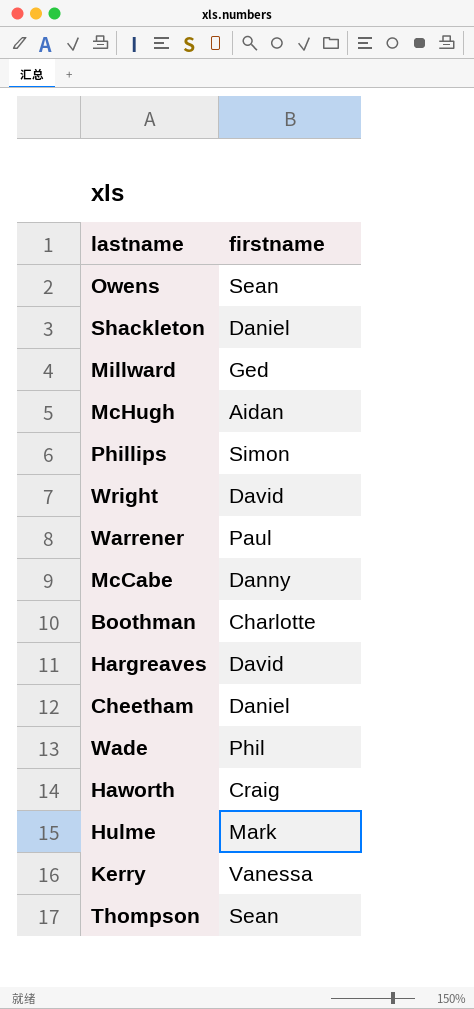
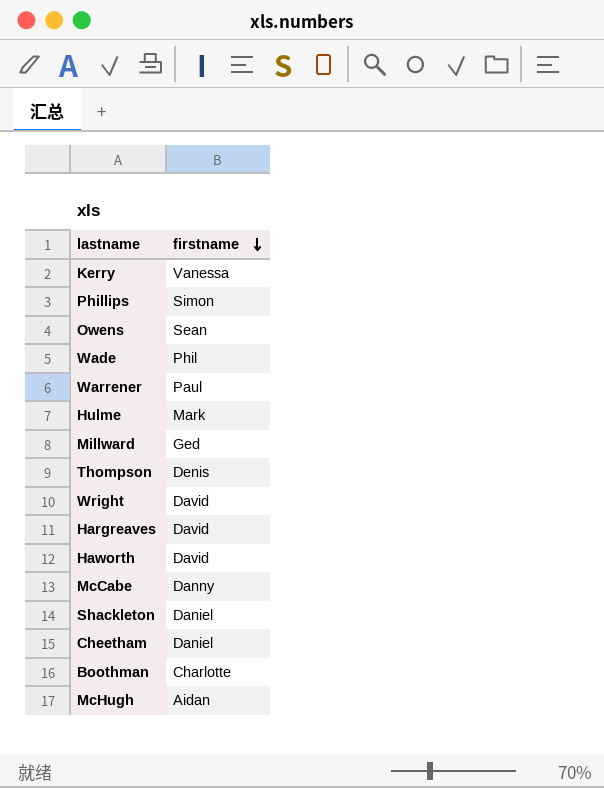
row order: none -> firstname descending
Thompson | firstname: Sean -> Denis
Haworth | firstname: Craig -> David

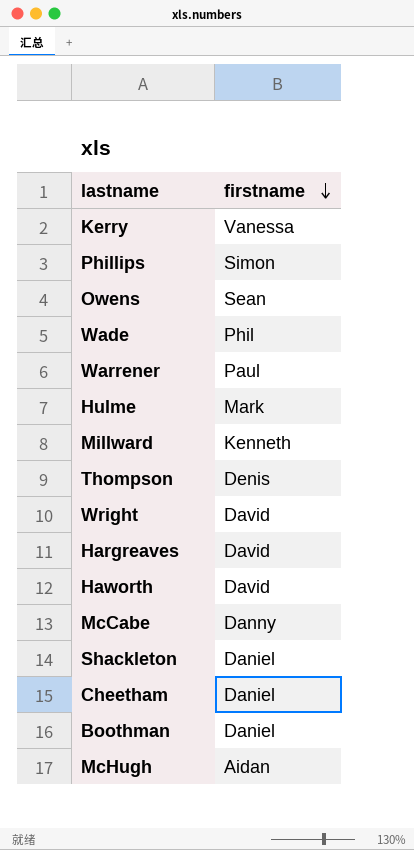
Millward | firstname: Ged -> Kenneth
Boothman | firstname: Charlotte -> Daniel

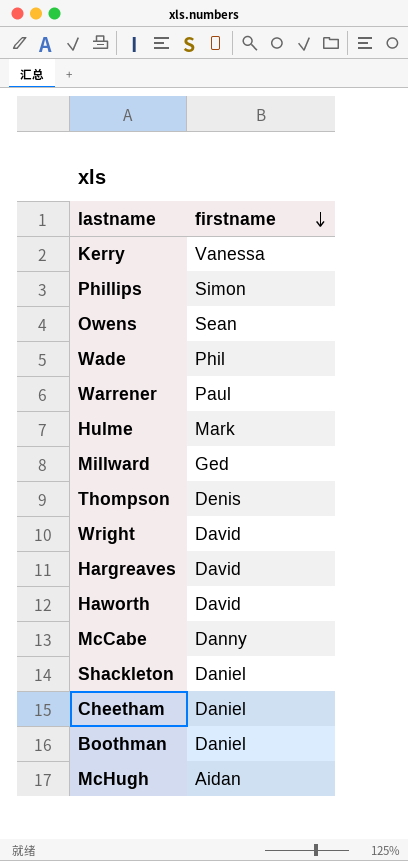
Millward | firstname: Kenneth -> Ged

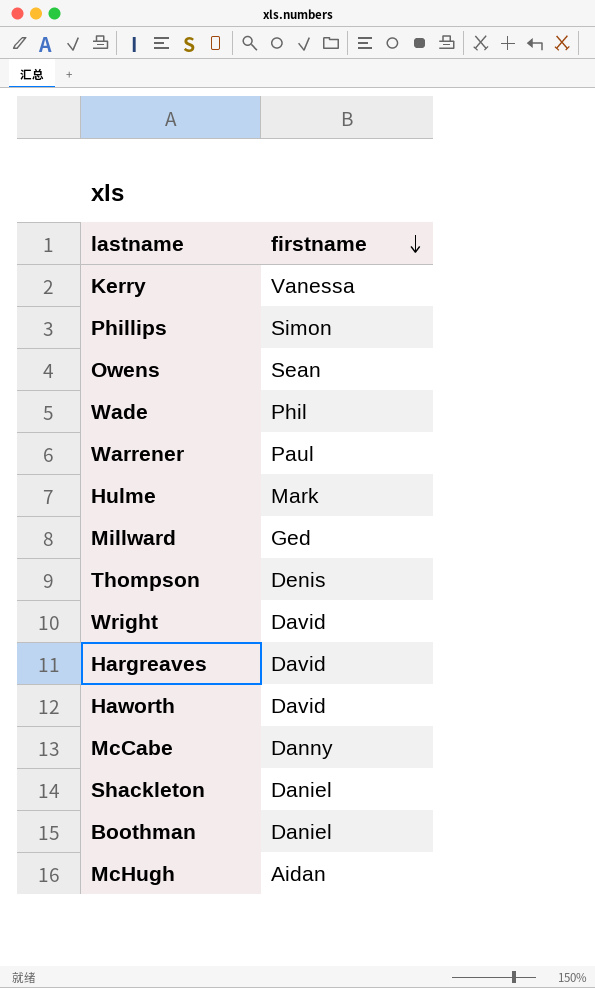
row Cheetham: Daniel -> none

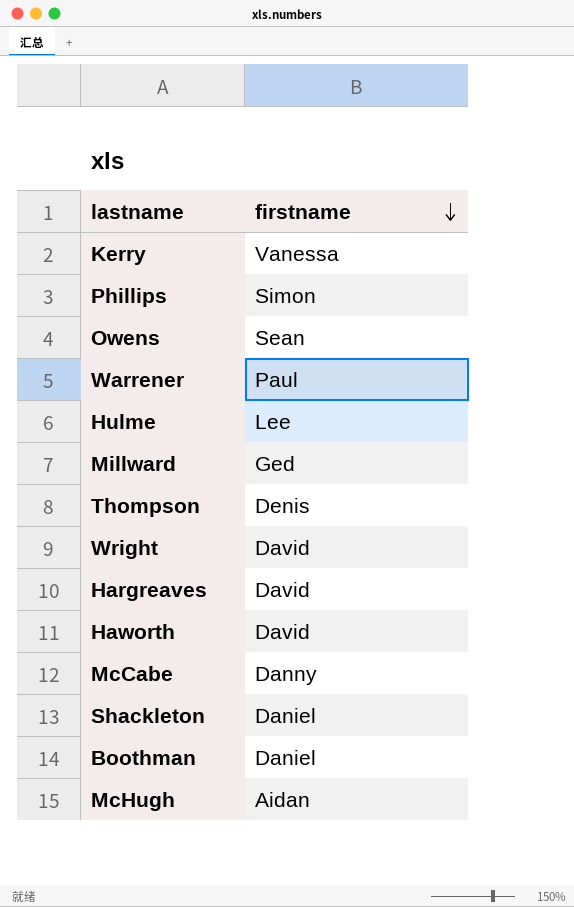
row Wade: Phil -> none
Hulme | firstname: Mark -> Lee

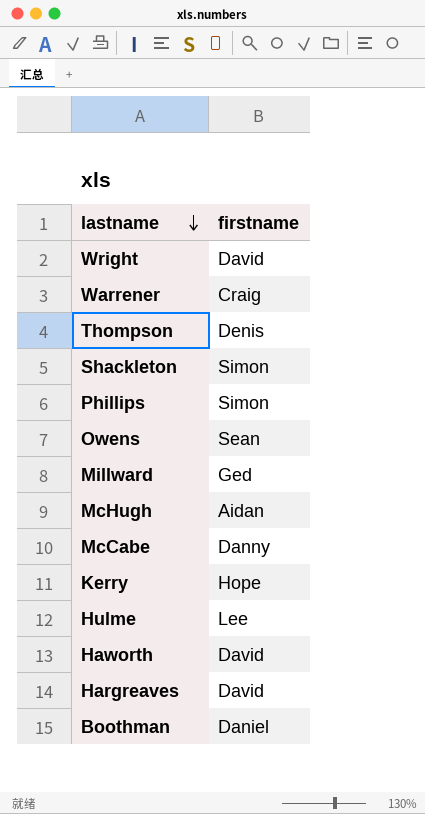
row order: firstname descending -> lastname descending
Warrener | firstname: Paul -> Craig
Shackleton | firstname: Daniel -> Simon
Kerry | firstname: Vanessa -> Hope

